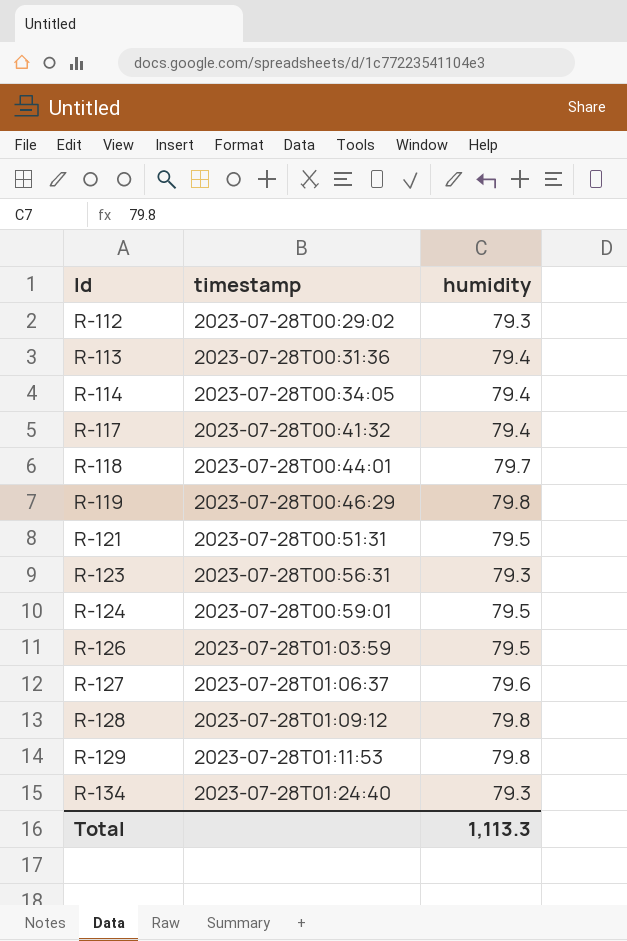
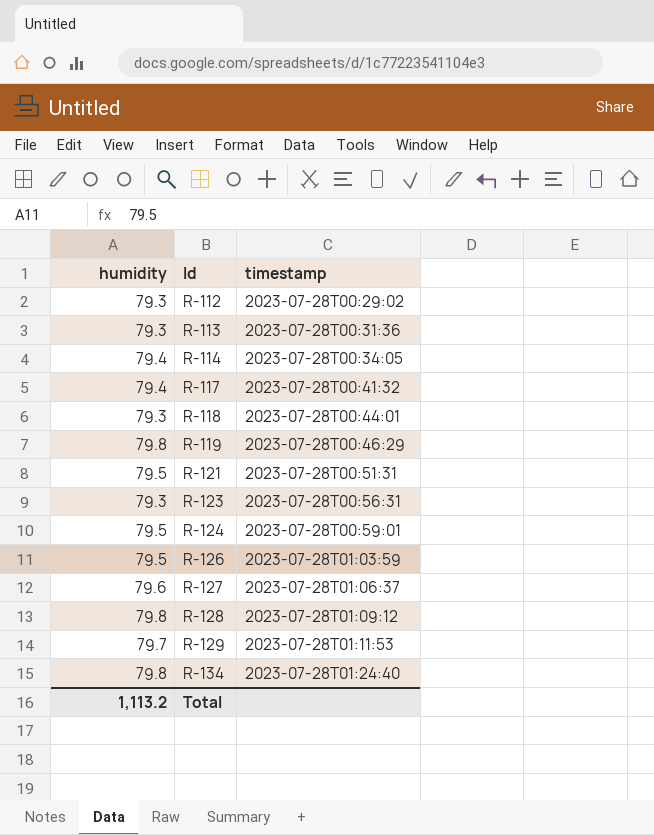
column humidity | position: 3 -> 1
R-113 | humidity: 79.4 -> 79.3
R-118 | humidity: 79.7 -> 79.3
R-129 | humidity: 79.8 -> 79.7
R-134 | humidity: 79.3 -> 79.8
Total | humidity: 1,113.3 -> 1,113.2

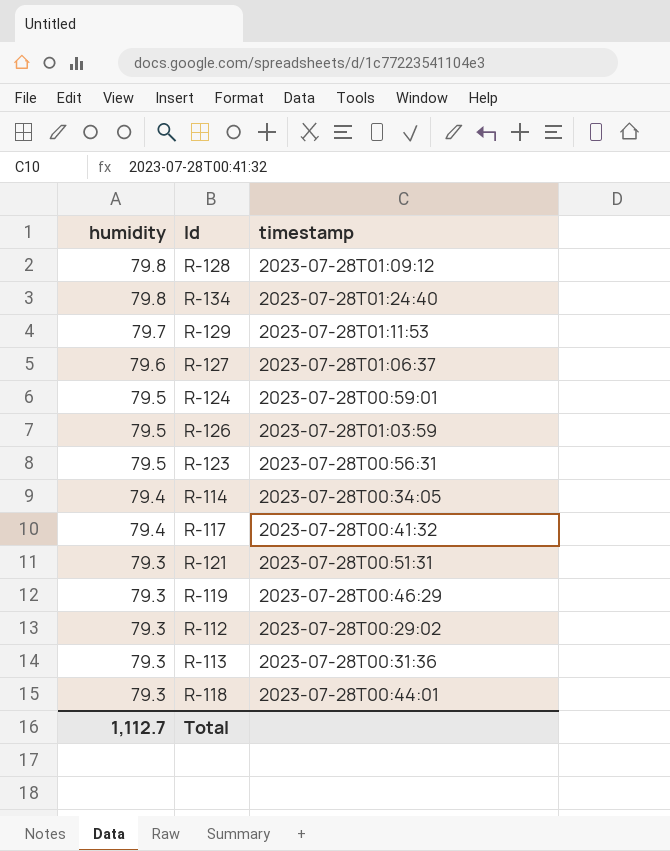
row order: Id ascending -> humidity descending
R-123 | humidity: 79.3 -> 79.5
R-121 | humidity: 79.5 -> 79.3
R-119 | humidity: 79.8 -> 79.3
Total | humidity: 1,113.2 -> 1,112.7

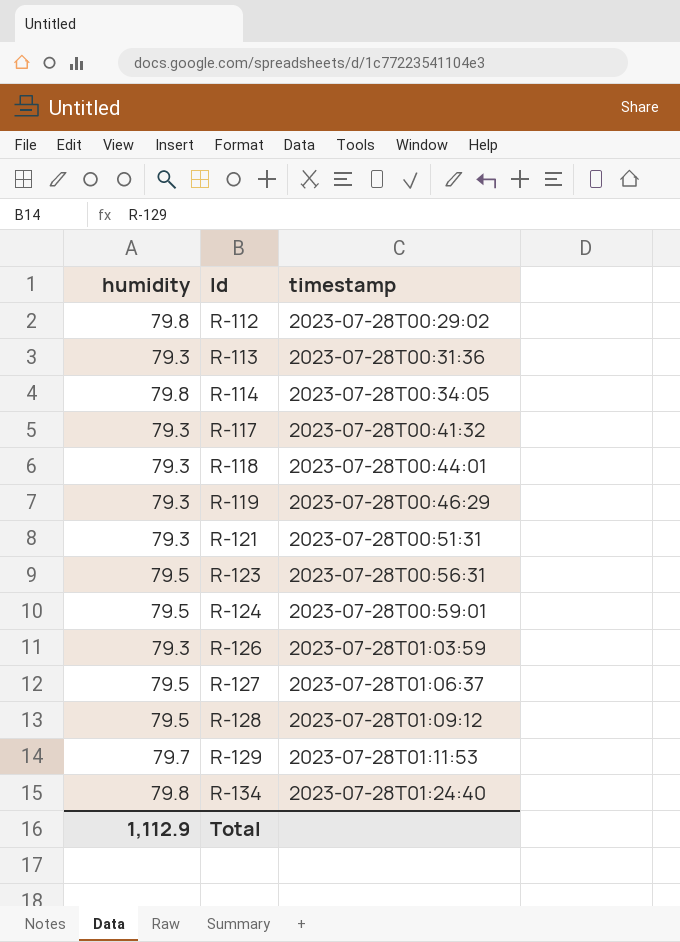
row order: humidity descending -> Id ascending
R-112 | humidity: 79.3 -> 79.8
R-114 | humidity: 79.4 -> 79.8
R-117 | humidity: 79.4 -> 79.3
R-126 | humidity: 79.5 -> 79.3
R-127 | humidity: 79.6 -> 79.5
R-128 | humidity: 79.8 -> 79.5
Total | humidity: 1,112.7 -> 1,112.9

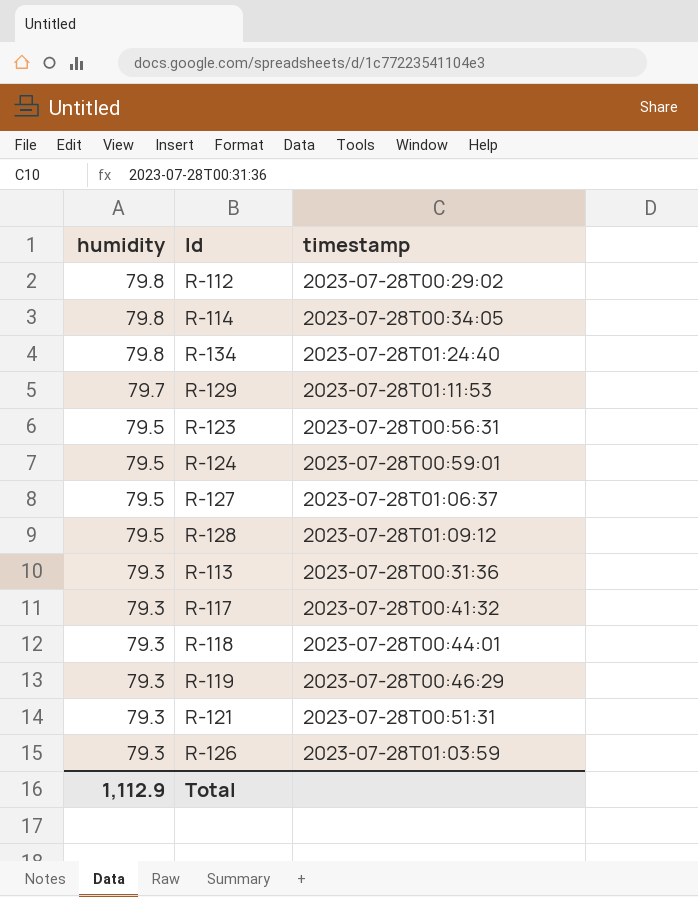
row order: Id ascending -> humidity descending

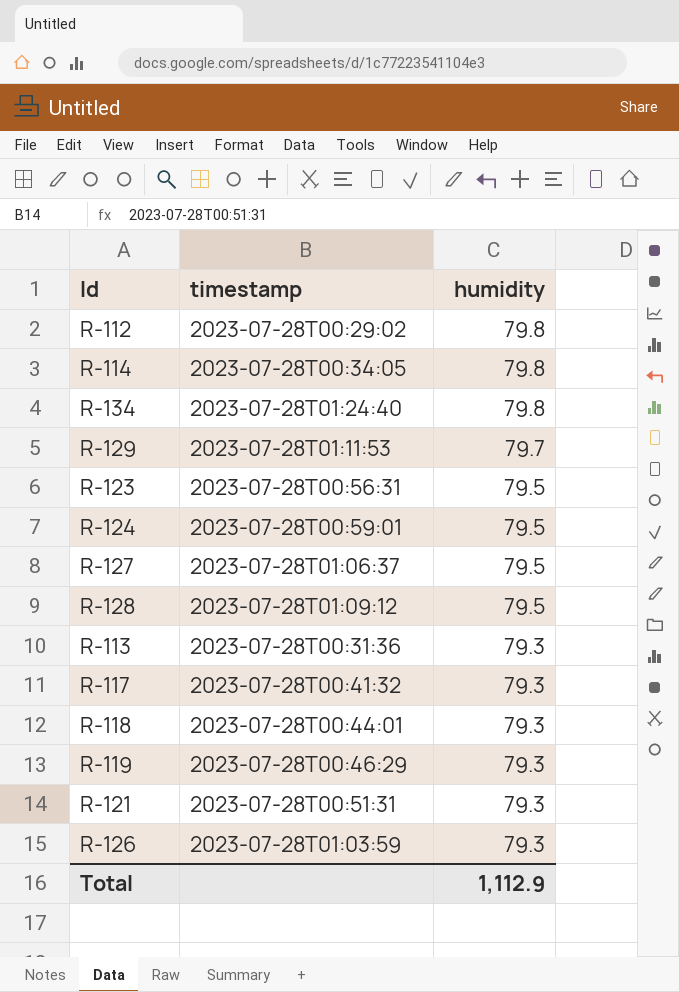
column humidity | position: 1 -> 3

